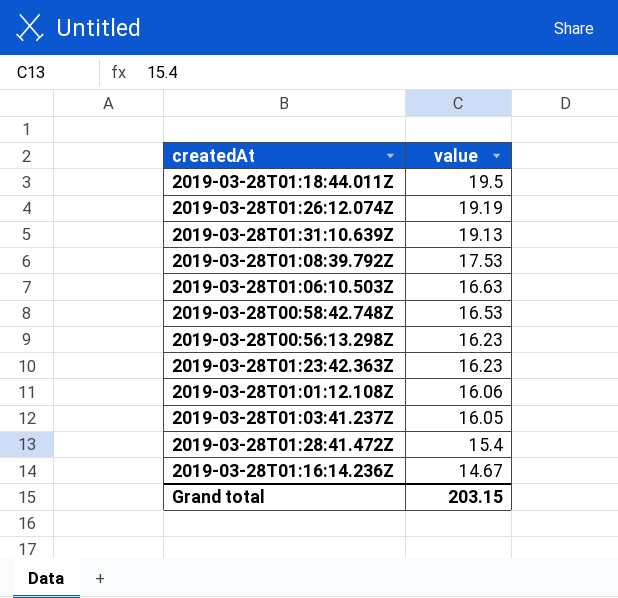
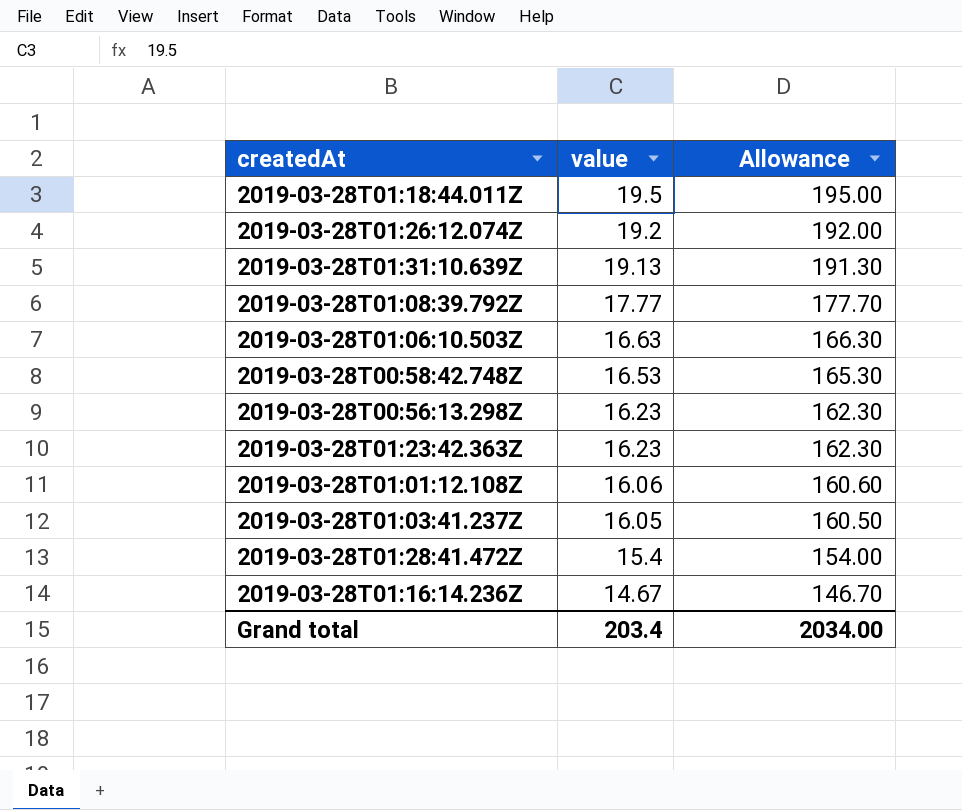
column Allowance | formula: none -> [value] * 10
2019-03-28T01:26:12.074Z | value: 19.19 -> 19.2
2019-03-28T01:08:39.792Z | value: 17.53 -> 17.77
Grand total | value: 203.15 -> 203.4

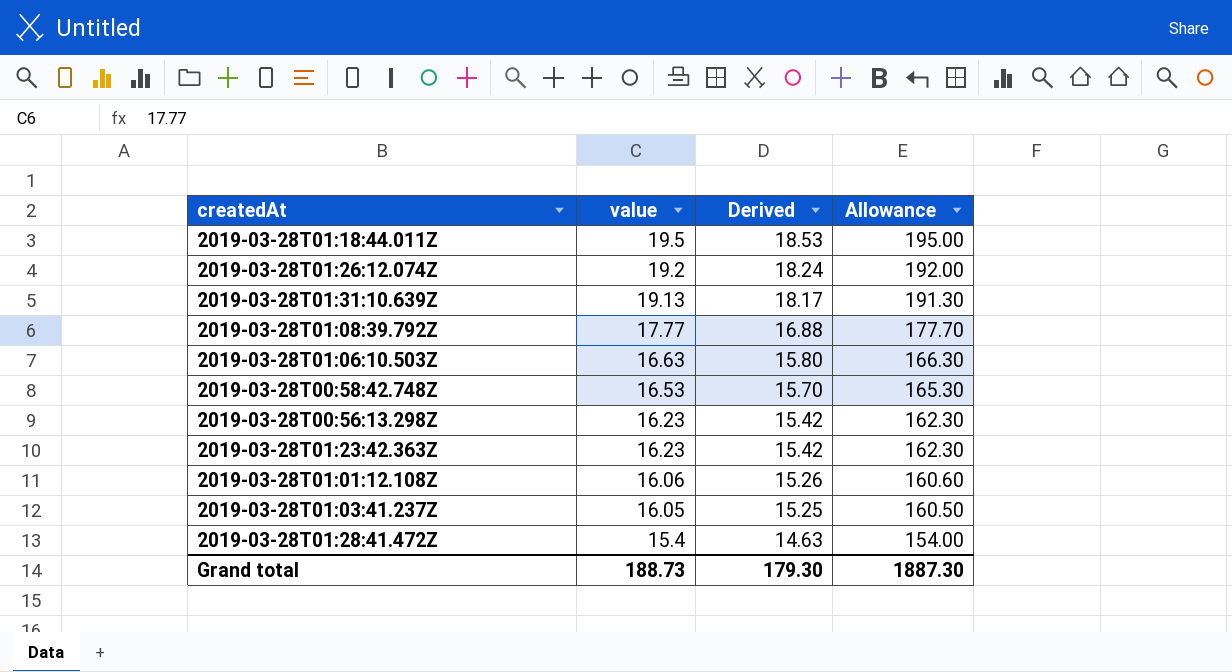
column Derived | formula: none -> [value] * 0.95
row 2019-03-28T01:16:14.236Z: 14.67 | 146.70 -> none
Grand total | value: 203.4 -> 188.73
Grand total | Allowance: 2034.00 -> 1887.30

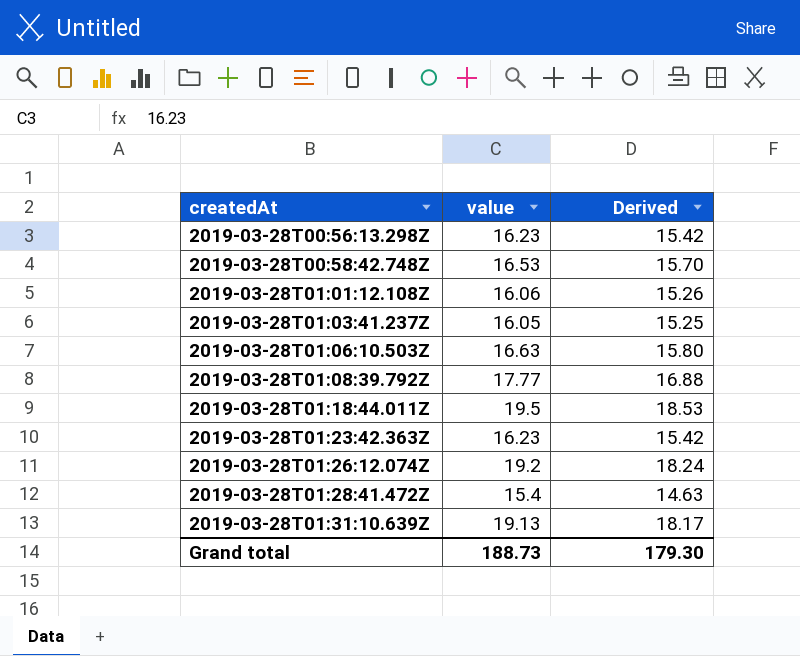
row order: value descending -> createdAt ascending
column Allowance | formula: [value] * 10 -> none

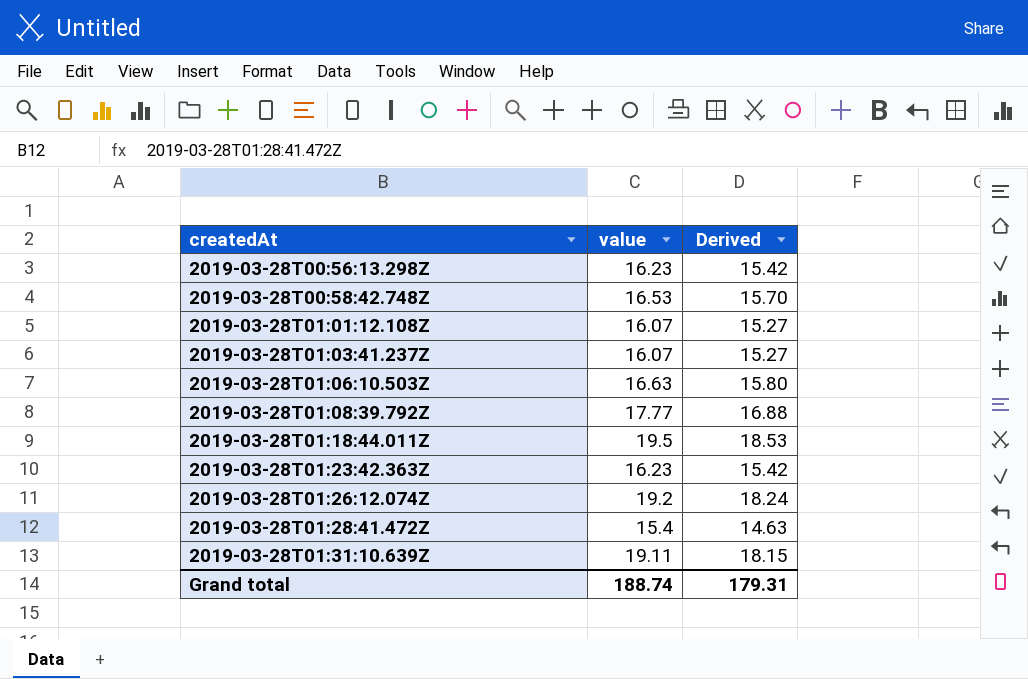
2019-03-28T01:01:12.108Z | value: 16.06 -> 16.07
2019-03-28T01:01:12.108Z | Derived: 15.26 -> 15.27
2019-03-28T01:03:41.237Z | value: 16.05 -> 16.07
2019-03-28T01:03:41.237Z | Derived: 15.25 -> 15.27
2019-03-28T01:31:10.639Z | value: 19.13 -> 19.11
2019-03-28T01:31:10.639Z | Derived: 18.17 -> 18.15
Grand total | value: 188.73 -> 188.74
Grand total | Derived: 179.30 -> 179.31

